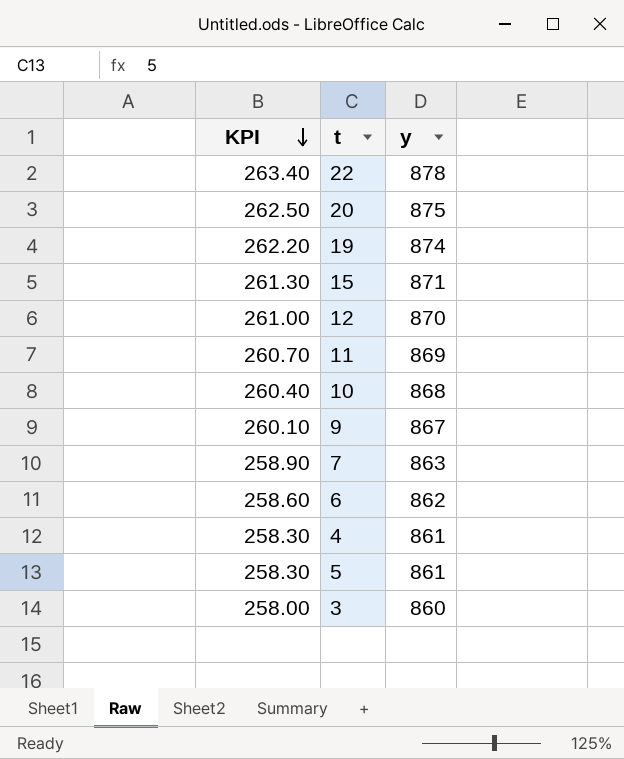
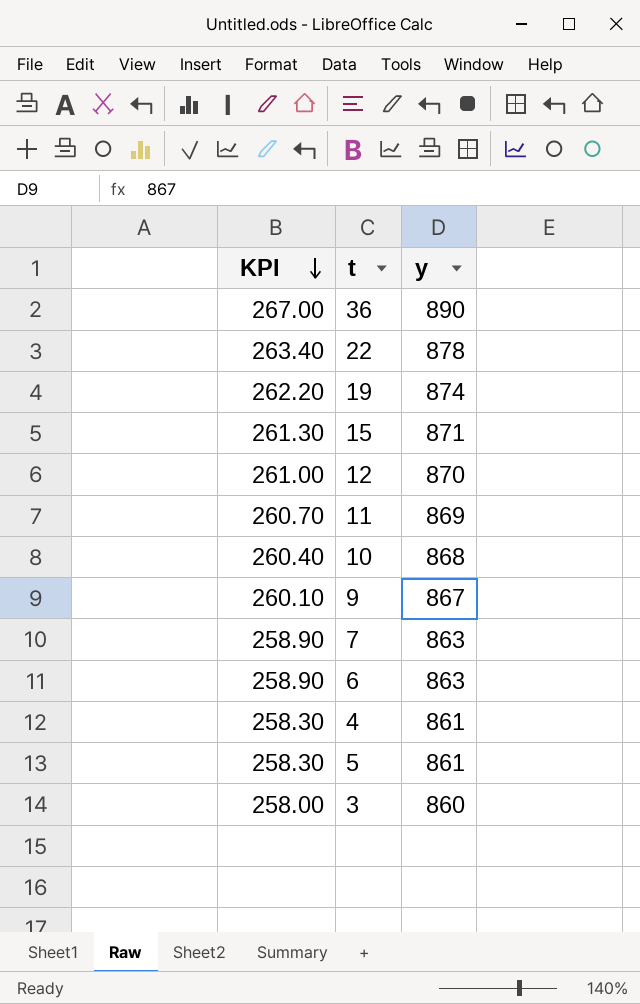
row 20: 262.50 | 875 -> none
row 36: none -> 267.00 | 890
6 | KPI: 258.60 -> 258.90
6 | y: 862 -> 863

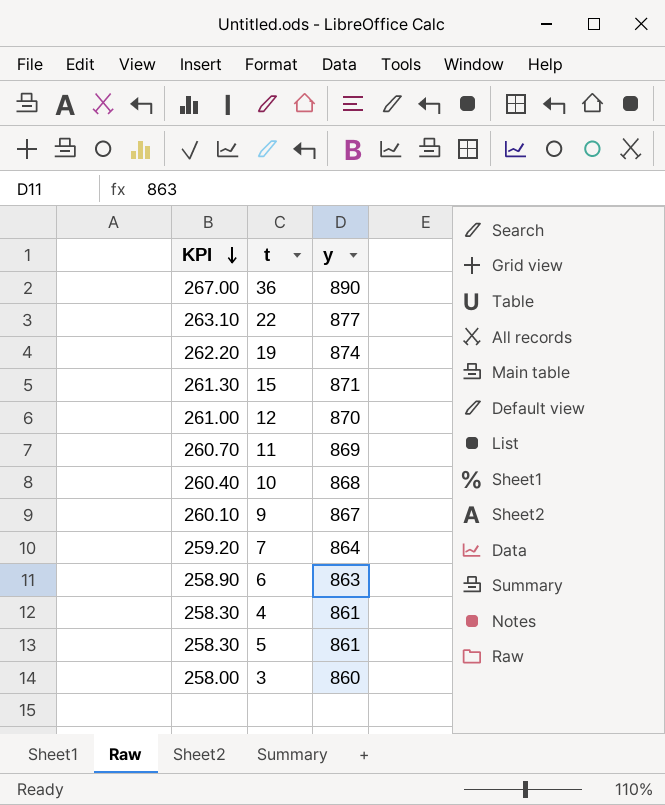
22 | KPI: 263.40 -> 263.10
22 | y: 878 -> 877
7 | KPI: 258.90 -> 259.20
7 | y: 863 -> 864

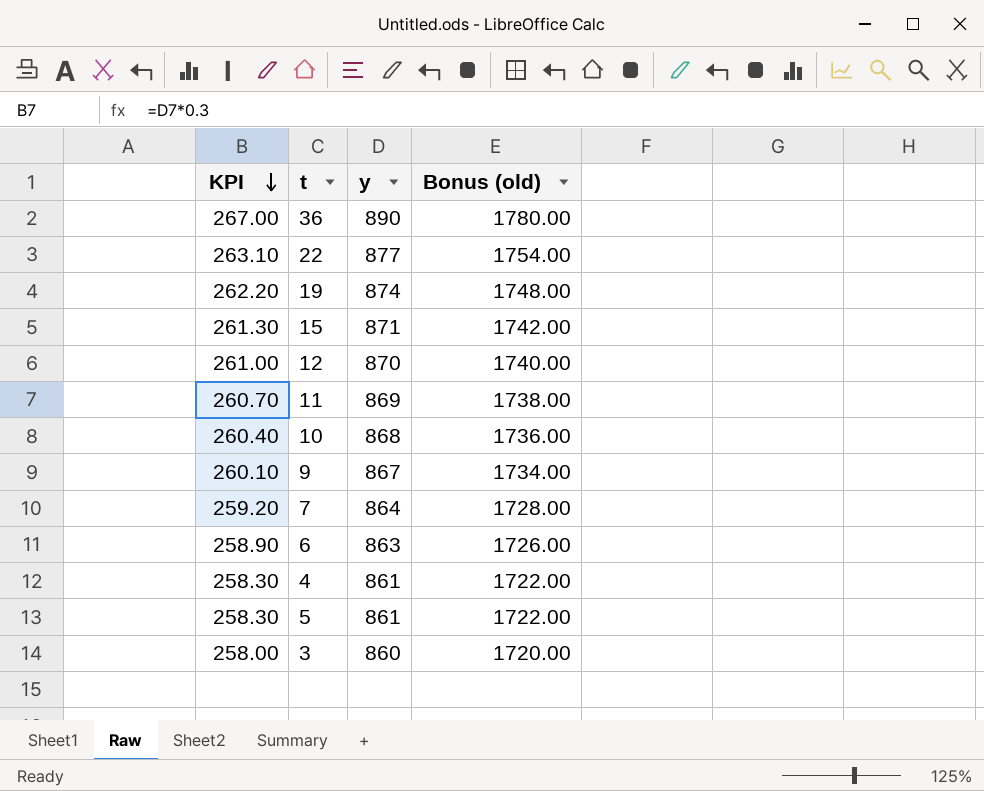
column Bonus (old) | formula: none -> [y] * 2

